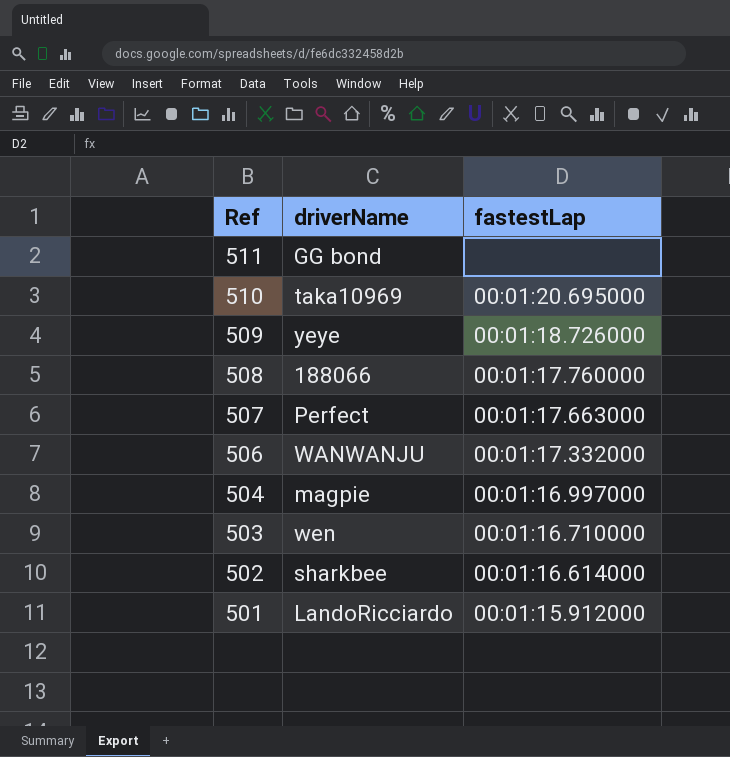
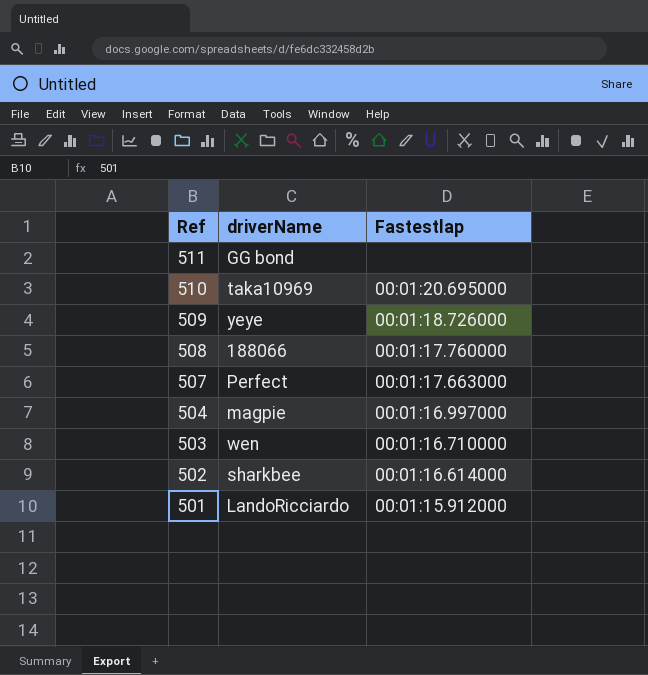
column name: fastestLap -> Fastestlap
row 506: WANWANJU | 00:01:17.332000 -> none

